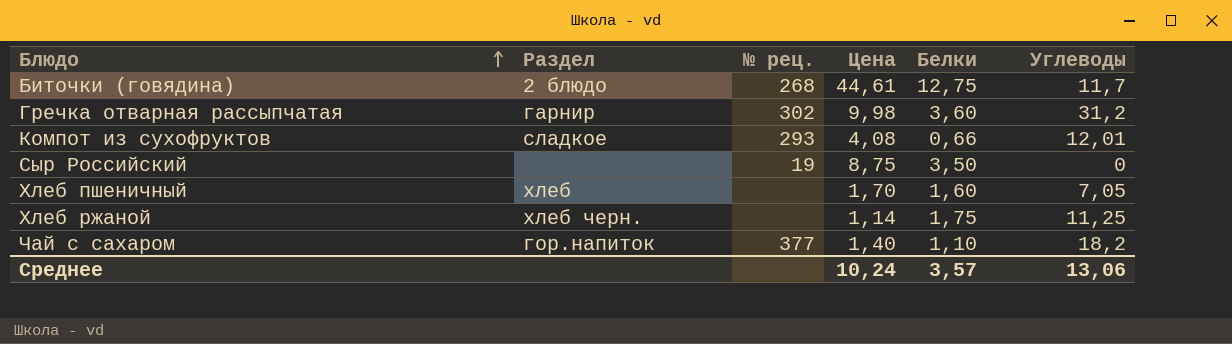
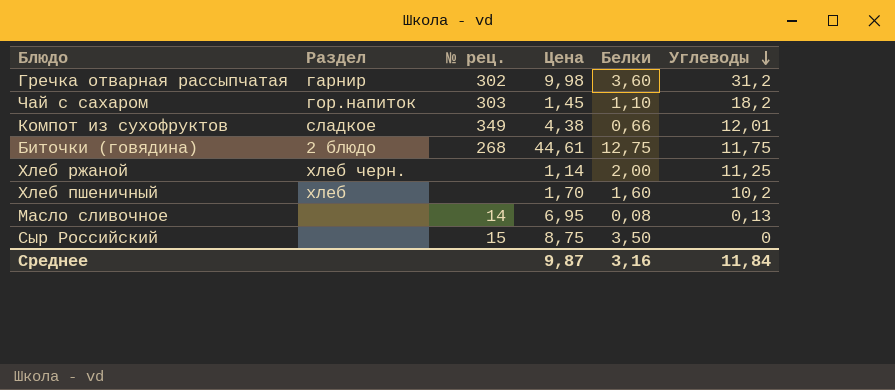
row order: Блюдо ascending -> Углеводы descending
Чай с сахаром | № рец.: 377 -> 303
Чай с сахаром | Цена: 1,40 -> 1,45
Компот из сухофруктов | № рец.: 293 -> 349
Компот из сухофруктов | Цена: 4,08 -> 4,38
Биточки (говядина) | Углеводы: 11,7 -> 11,75
Хлеб ржаной | Белки: 1,75 -> 2,00
Хлеб пшеничный | Углеводы: 7,05 -> 10,2
row Масло сливочное: none -> none | 14 | 6,95 | 0,08 | 0,13
Сыр Российский | № рец.: 19 -> 15
Среднее | Цена: 10,24 -> 9,87
Среднее | Белки: 3,57 -> 3,16
Среднее | Углеводы: 13,06 -> 11,84

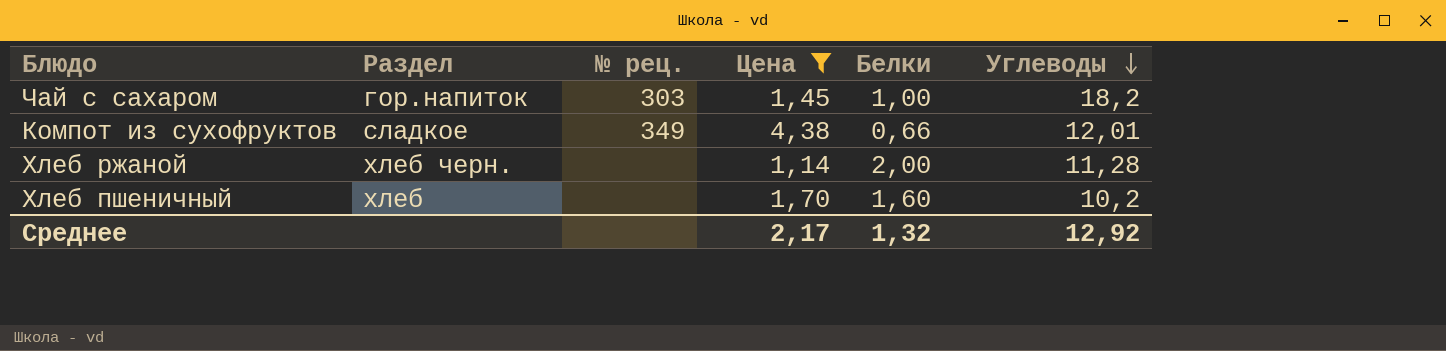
filter: none -> Цена <= 4,38
Чай с сахаром | Белки: 1,10 -> 1,00
Хлеб ржаной | Углеводы: 11,25 -> 11,28
Среднее | Цена: 9,87 -> 2,17
Среднее | Белки: 3,16 -> 1,32
Среднее | Углеводы: 11,84 -> 12,92

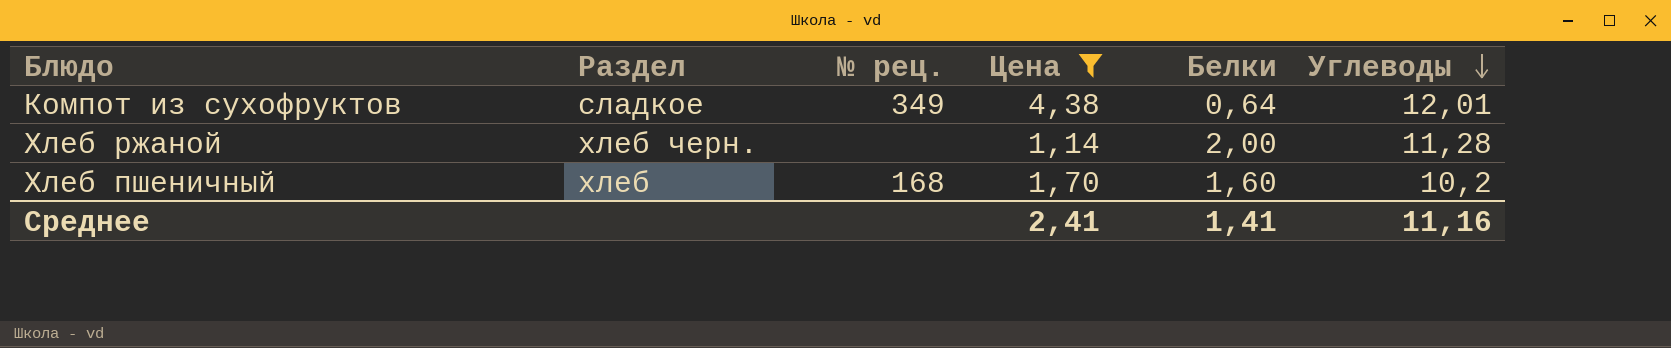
row Чай с сахаром: гор.напиток | 303 | 1,45 | 1,00 | 18,2 -> none
Компот из сухофруктов | Белки: 0,66 -> 0,64
Хлеб пшеничный | № рец.: none -> 168
Среднее | Цена: 2,17 -> 2,41
Среднее | Белки: 1,32 -> 1,41
Среднее | Углеводы: 12,92 -> 11,16

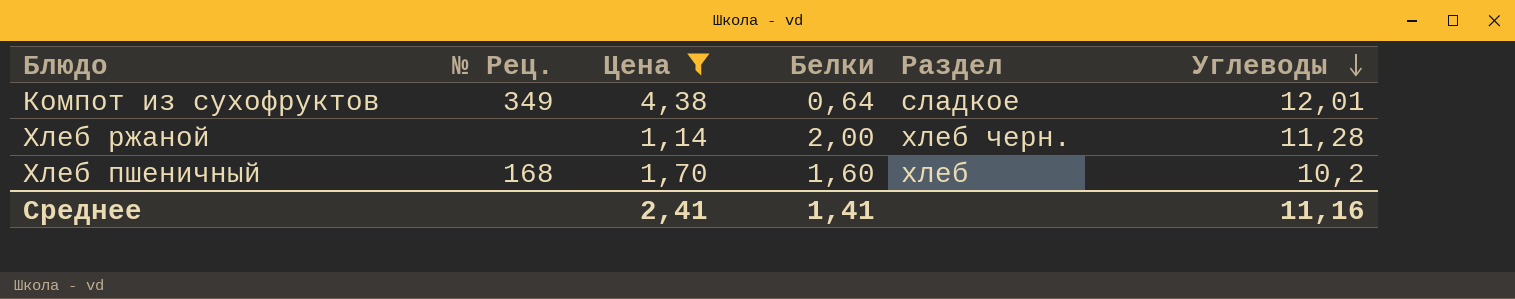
column name: № рец. -> № Рец.
column Раздел | position: 2 -> 5

